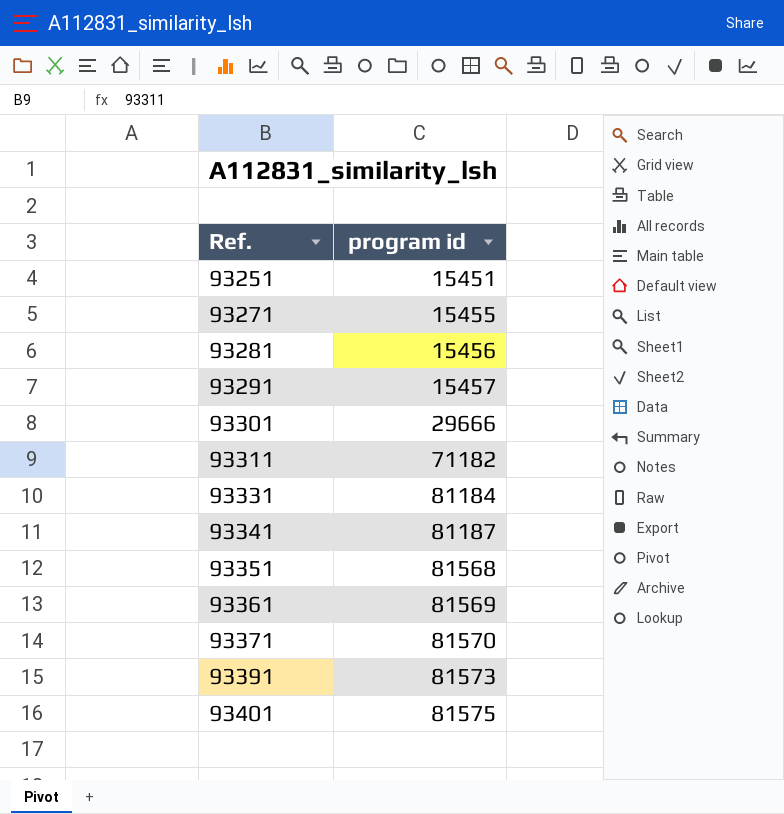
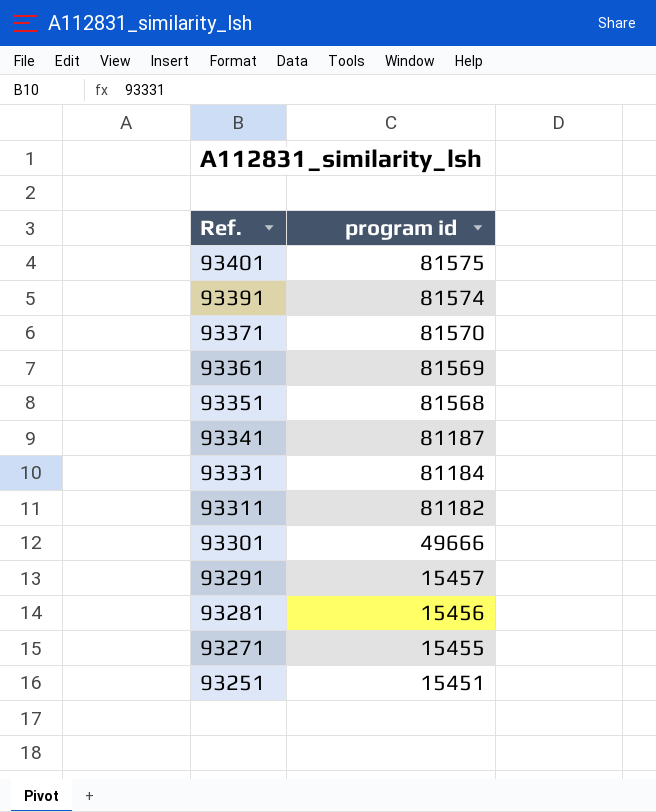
row order: Ref. ascending -> Ref. descending
93391 | program id: 81573 -> 81574
93311 | program id: 71182 -> 81182
93301 | program id: 29666 -> 49666

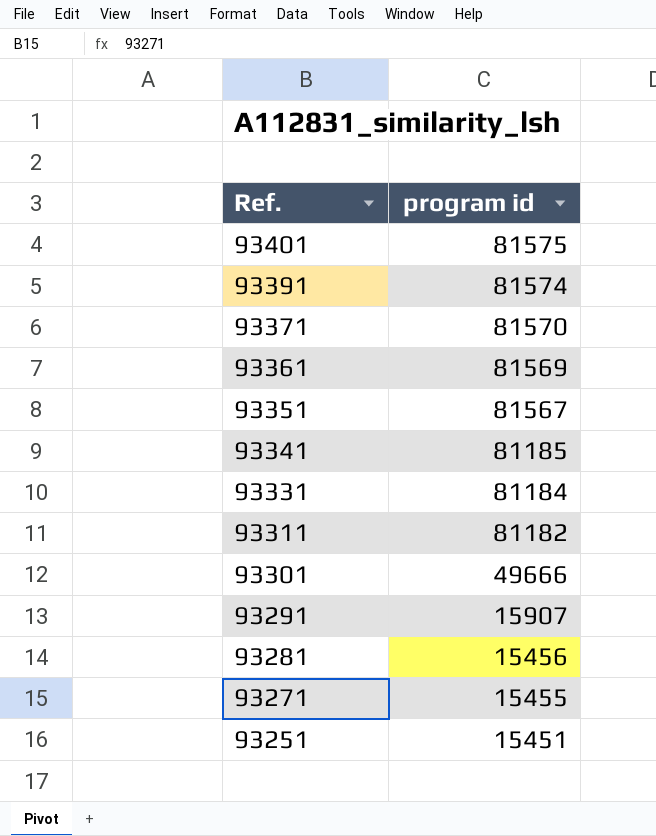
93351 | program id: 81568 -> 81567
93341 | program id: 81187 -> 81185
93291 | program id: 15457 -> 15907

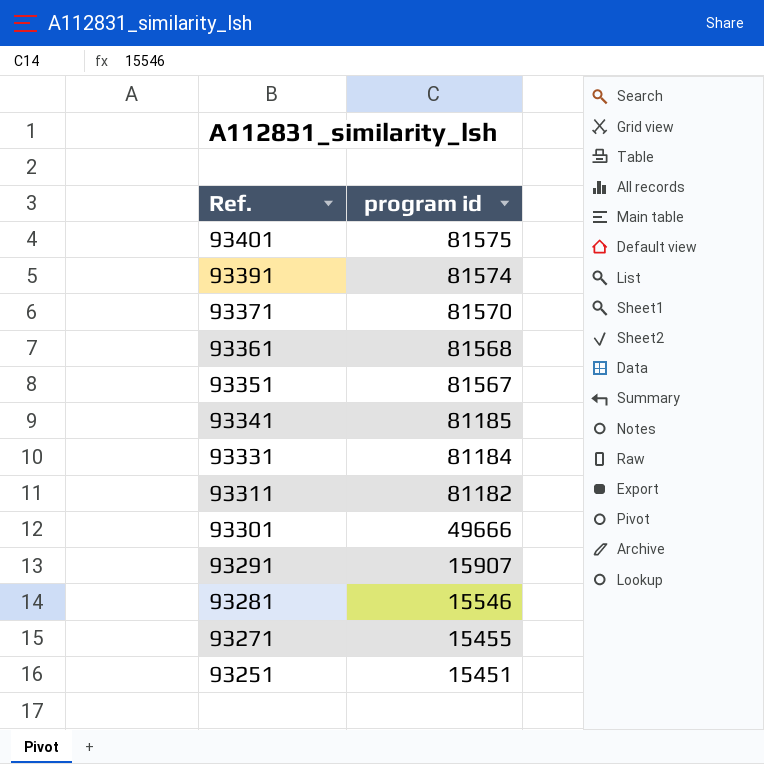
93361 | program id: 81569 -> 81568
93281 | program id: 15456 -> 15546

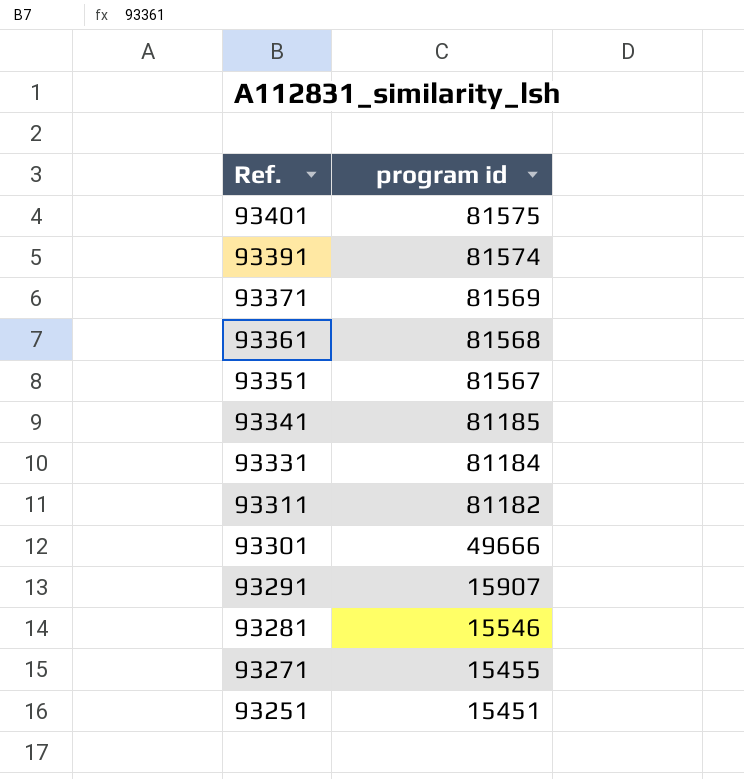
93371 | program id: 81570 -> 81569

